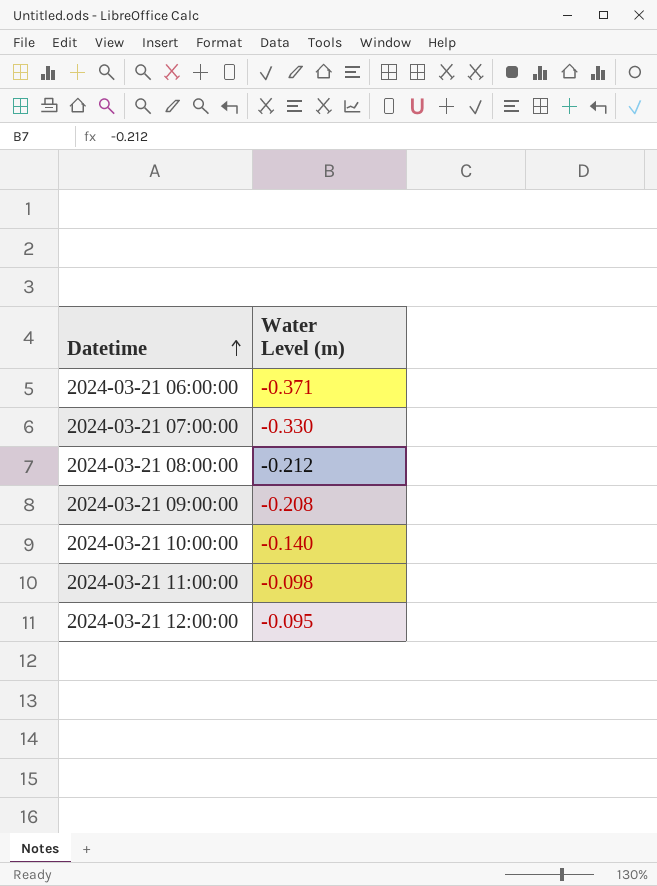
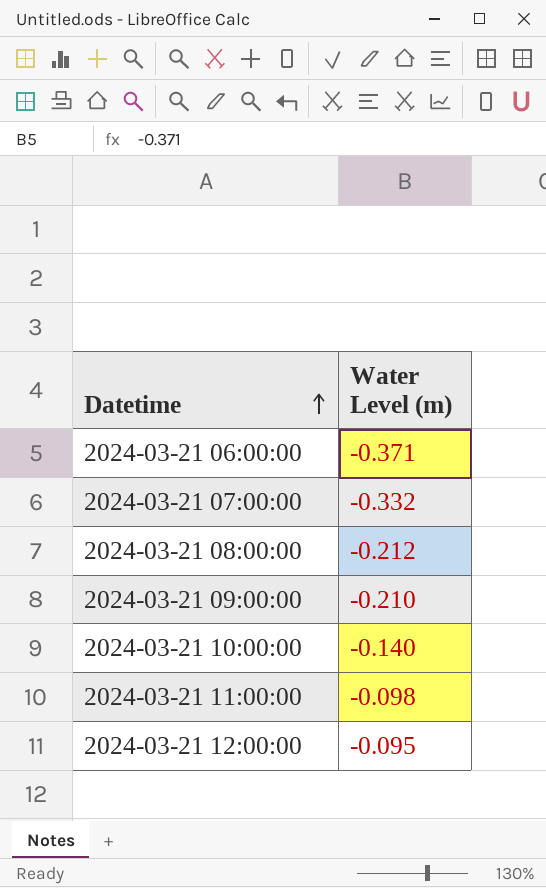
2024-03-21 07:00:00 | Water Level (m): -0.330 -> -0.332
2024-03-21 09:00:00 | Water Level (m): -0.208 -> -0.210

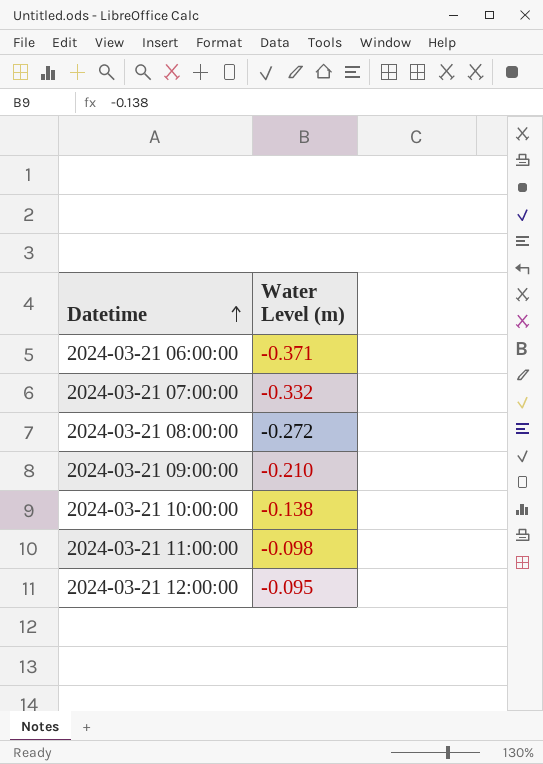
2024-03-21 08:00:00 | Water Level (m): -0.212 -> -0.272
2024-03-21 10:00:00 | Water Level (m): -0.140 -> -0.138

